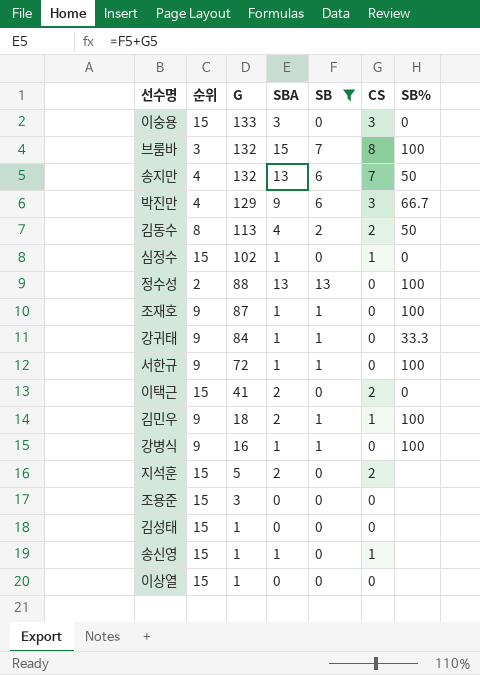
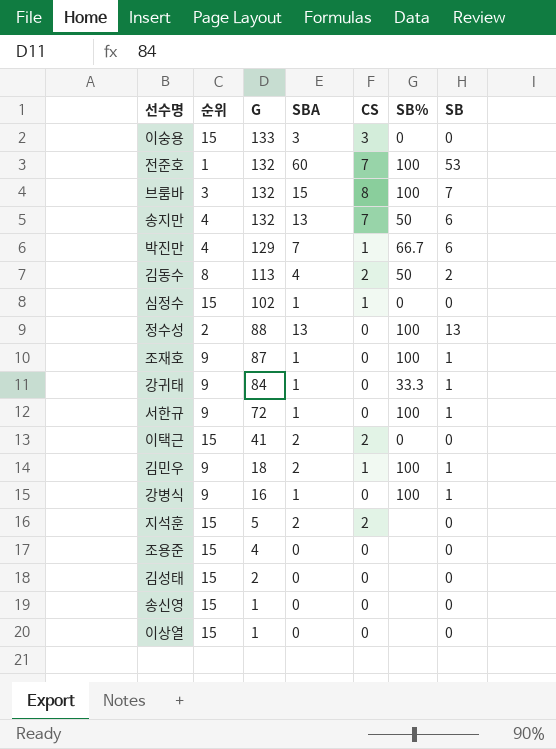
filter: SB != 53 -> none
column SB | position: 5 -> 7
박진만 | SBA: 9 -> 7
박진만 | CS: 3 -> 1
조용준 | G: 3 -> 4
김성태 | G: 1 -> 2
송신영 | SBA: 1 -> 0
송신영 | CS: 1 -> 0

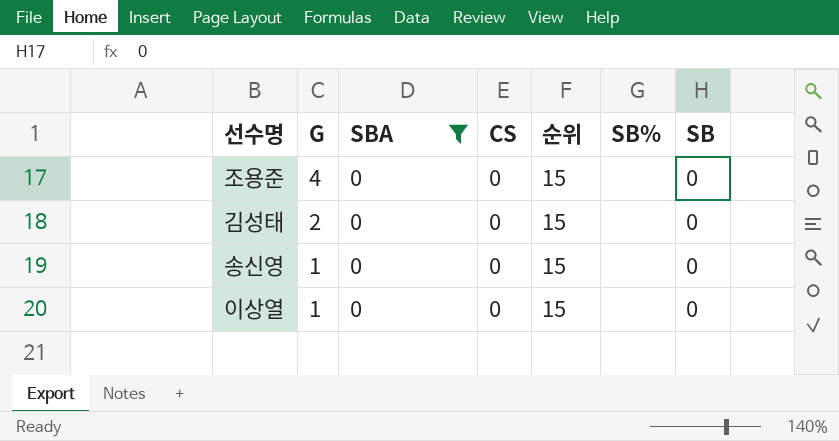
filter: none -> SBA = 0
column 순위 | position: 2 -> 5

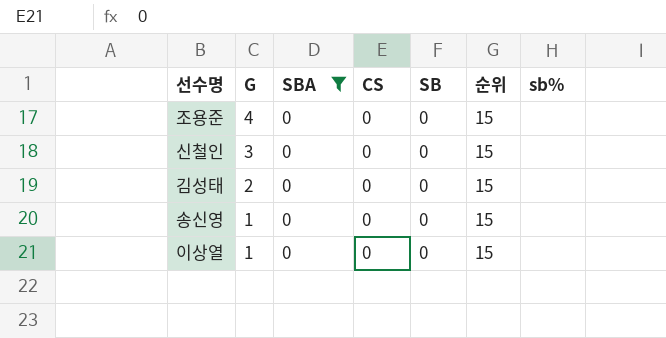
column SB | position: 7 -> 5
column name: SB% -> sb%
row 신철인: none -> 3 | 0 | 0 | 0 | 15 | none

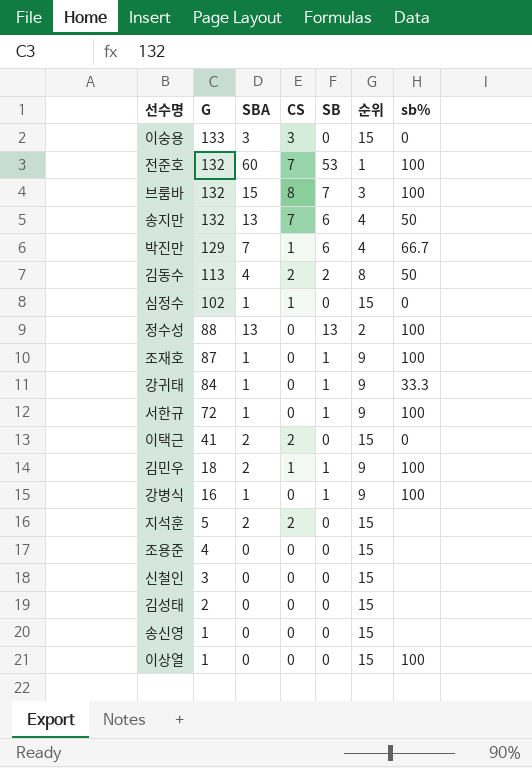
filter: SBA = 0 -> none
이상열 | sb%: none -> 100

